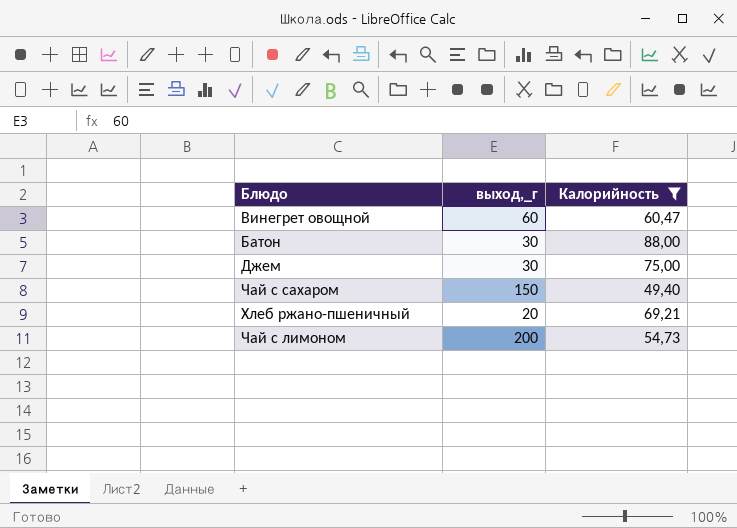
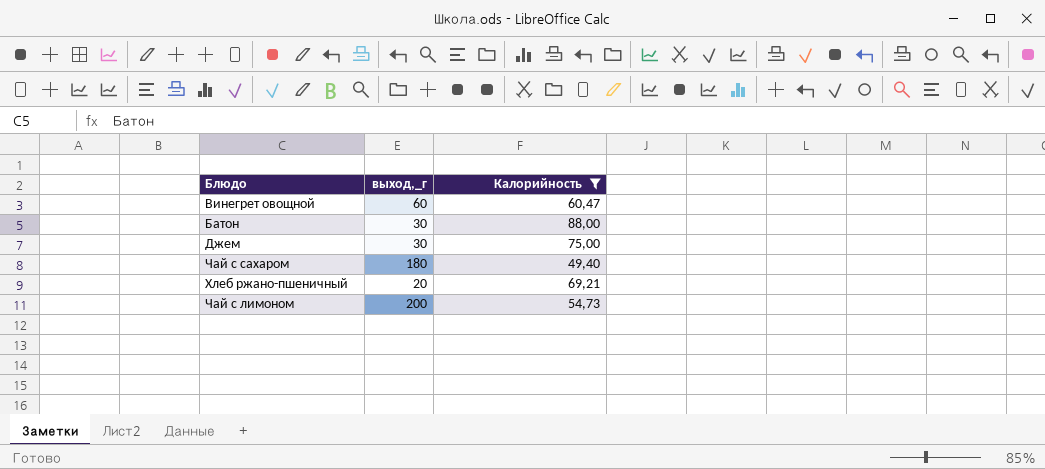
Чай с сахаром | выход,_г: 150 -> 180

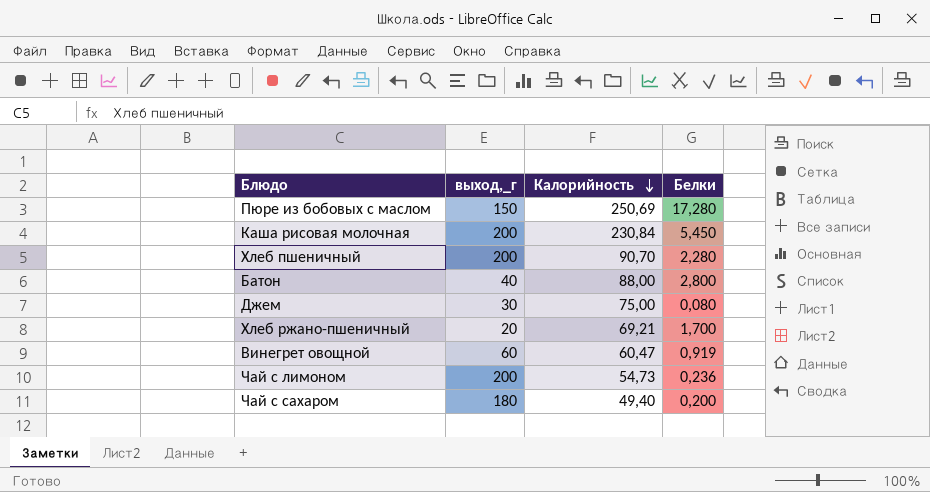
filter: Калорийность <= 88,00 -> none
row order: none -> Калорийность descending
column Белки | position: none -> 4
Батон | выход,_г: 30 -> 40

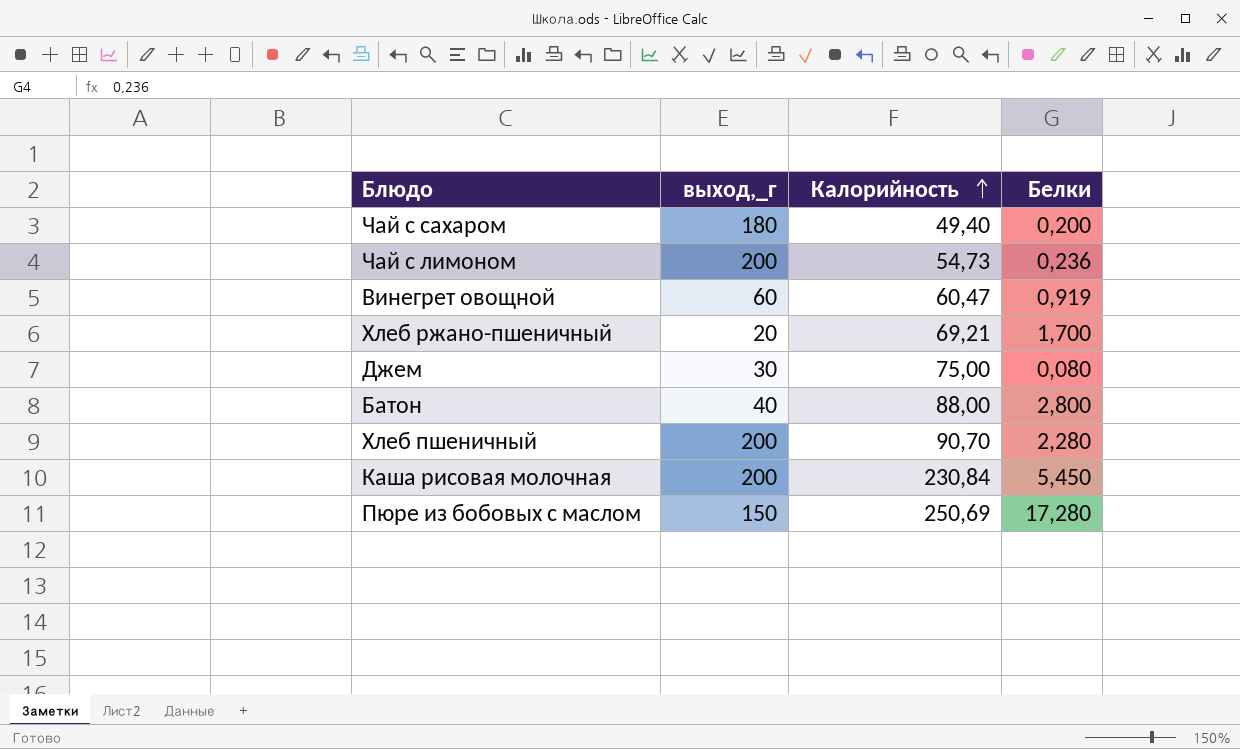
row order: Калорийность descending -> Калорийность ascending

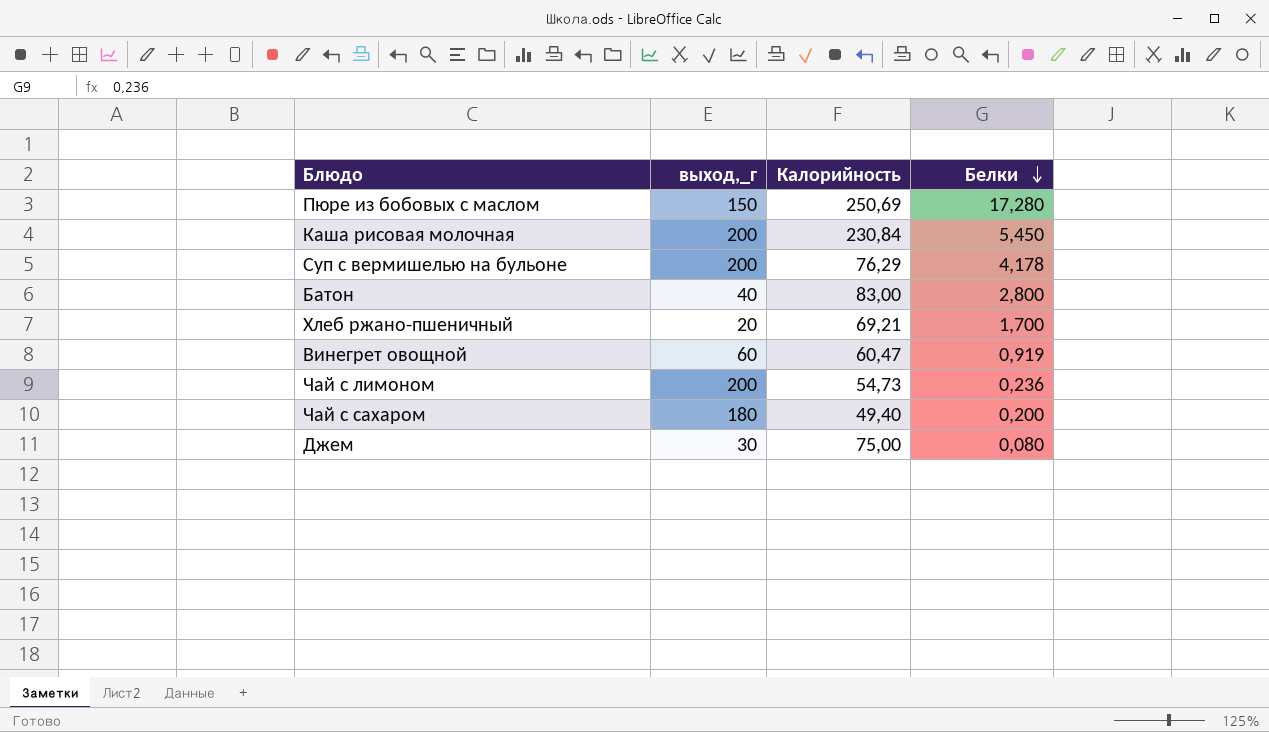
row order: Калорийность ascending -> Белки descending
row Хлеб пшеничный: 200 | 90,70 | 2,280 -> none
row Суп с вермишелью на бульоне: none -> 200 | 76,29 | 4,178
Батон | Калорийность: 88,00 -> 83,00

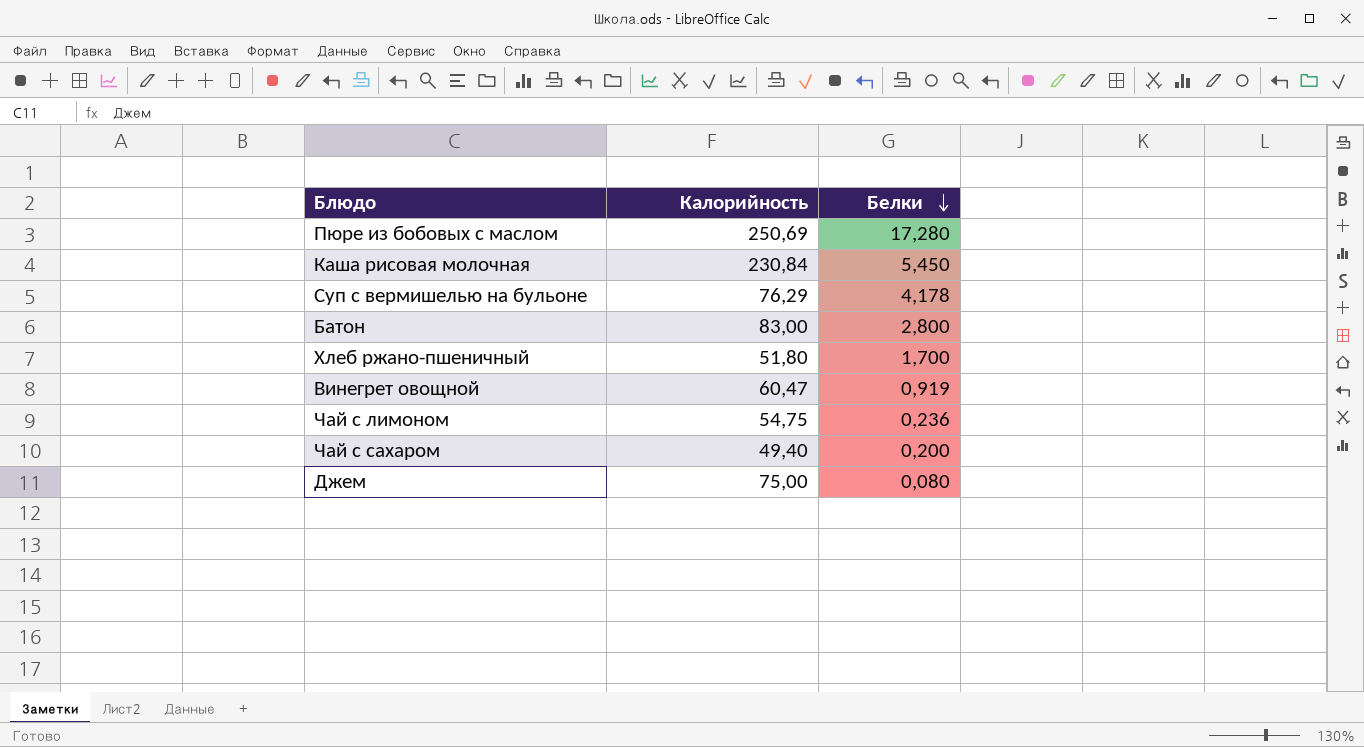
column выход,_г | position: 2 -> none
Хлеб ржано-пшеничный | Калорийность: 69,21 -> 51,80
Чай с лимоном | Калорийность: 54,73 -> 54,75

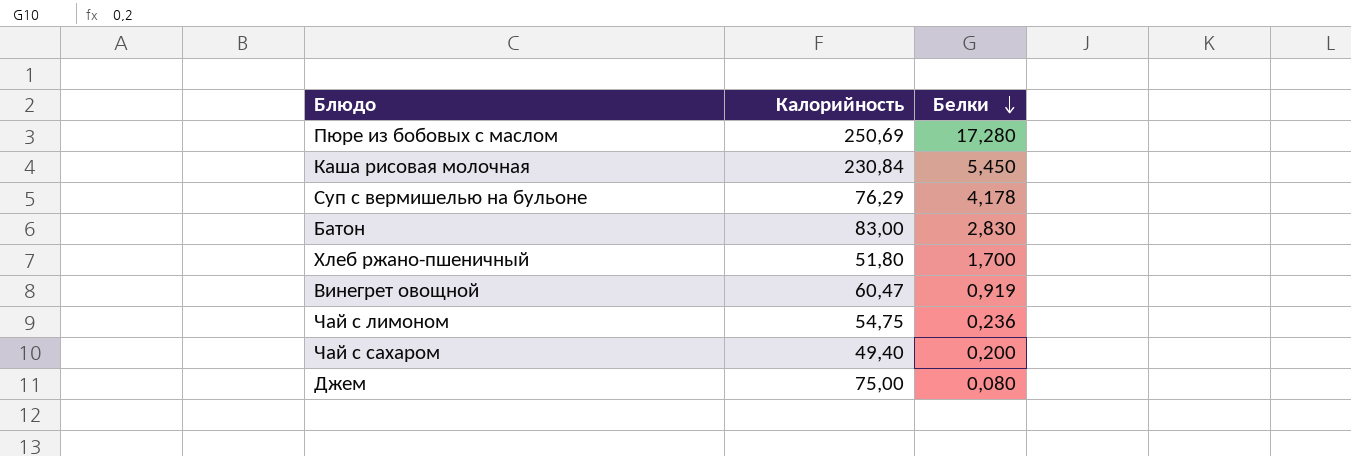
Батон | Белки: 2,800 -> 2,830

